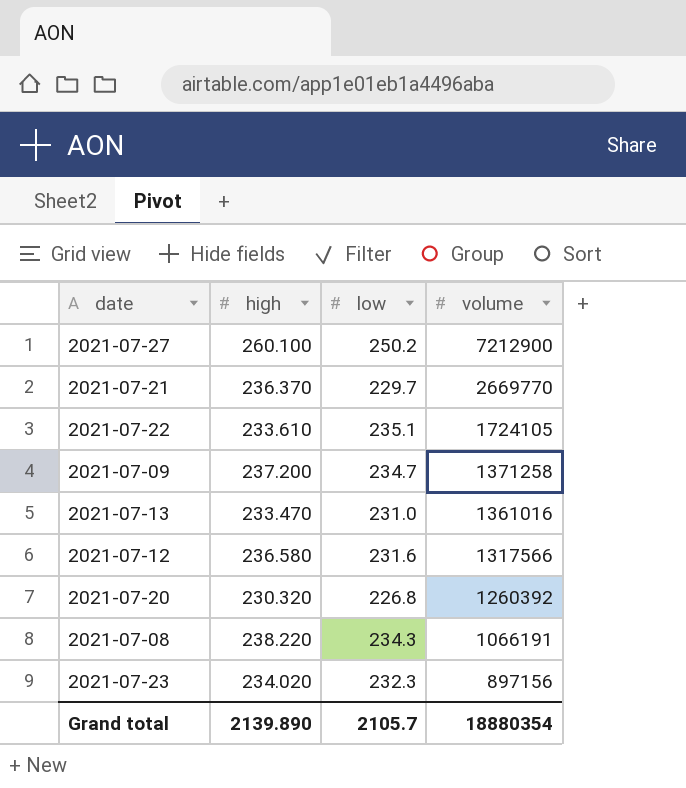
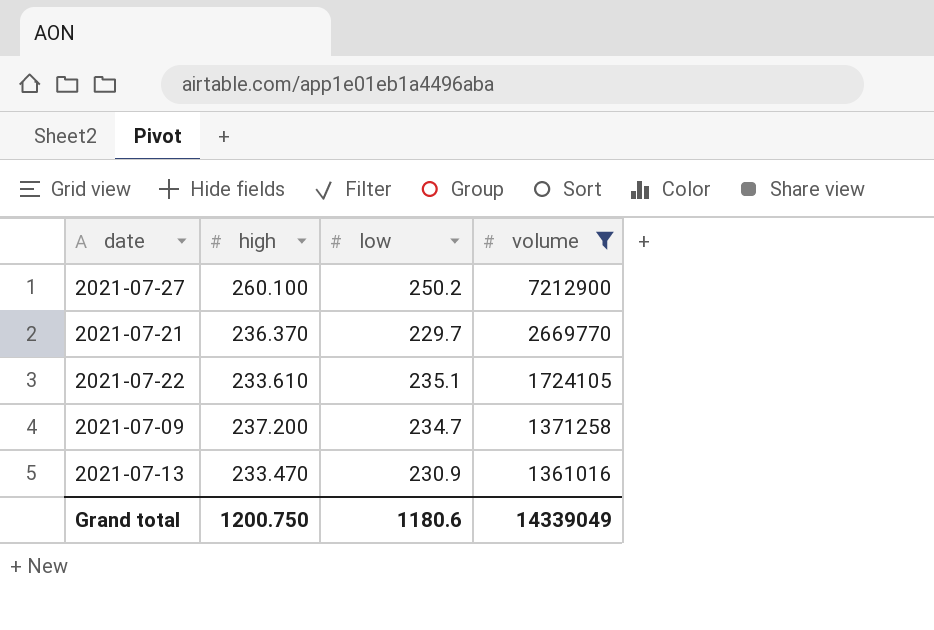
filter: none -> volume >= 1361016
2021-07-13 | low: 231.0 -> 230.9
Grand total | high: 2139.890 -> 1200.750
Grand total | low: 2105.7 -> 1180.6
Grand total | volume: 18880354 -> 14339049

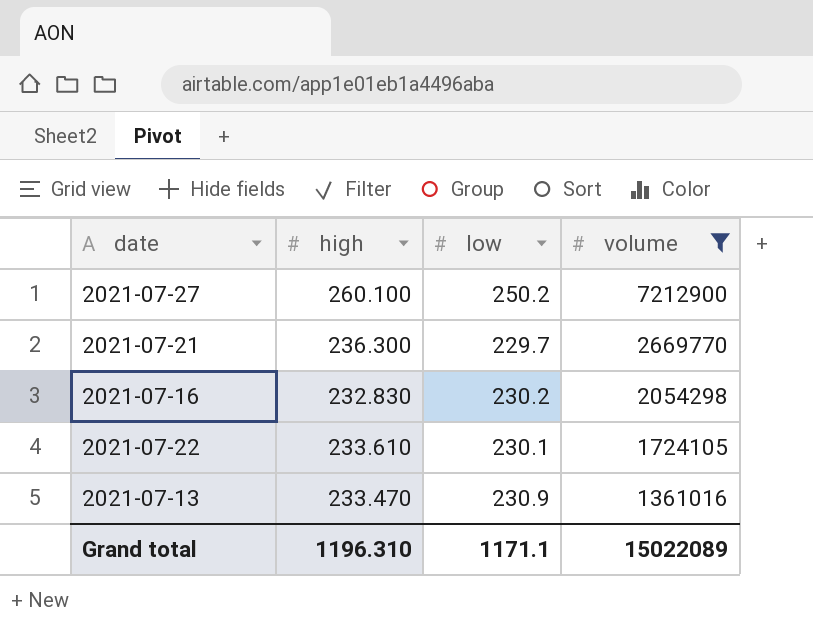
row 2021-07-09: 237.200 | 234.7 | 1371258 -> none
2021-07-21 | high: 236.370 -> 236.300
row 2021-07-16: none -> 232.830 | 230.2 | 2054298
2021-07-22 | low: 235.1 -> 230.1
Grand total | high: 1200.750 -> 1196.310
Grand total | low: 1180.6 -> 1171.1
Grand total | volume: 14339049 -> 15022089

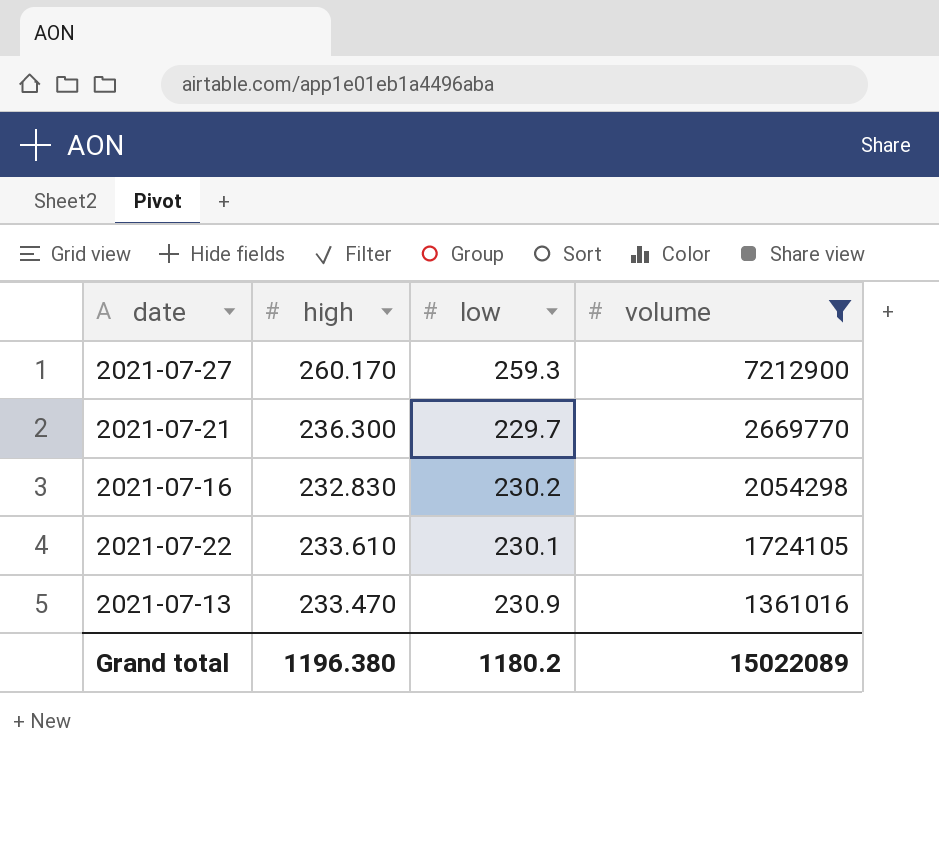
2021-07-27 | high: 260.100 -> 260.170
2021-07-27 | low: 250.2 -> 259.3
Grand total | high: 1196.310 -> 1196.380
Grand total | low: 1171.1 -> 1180.2

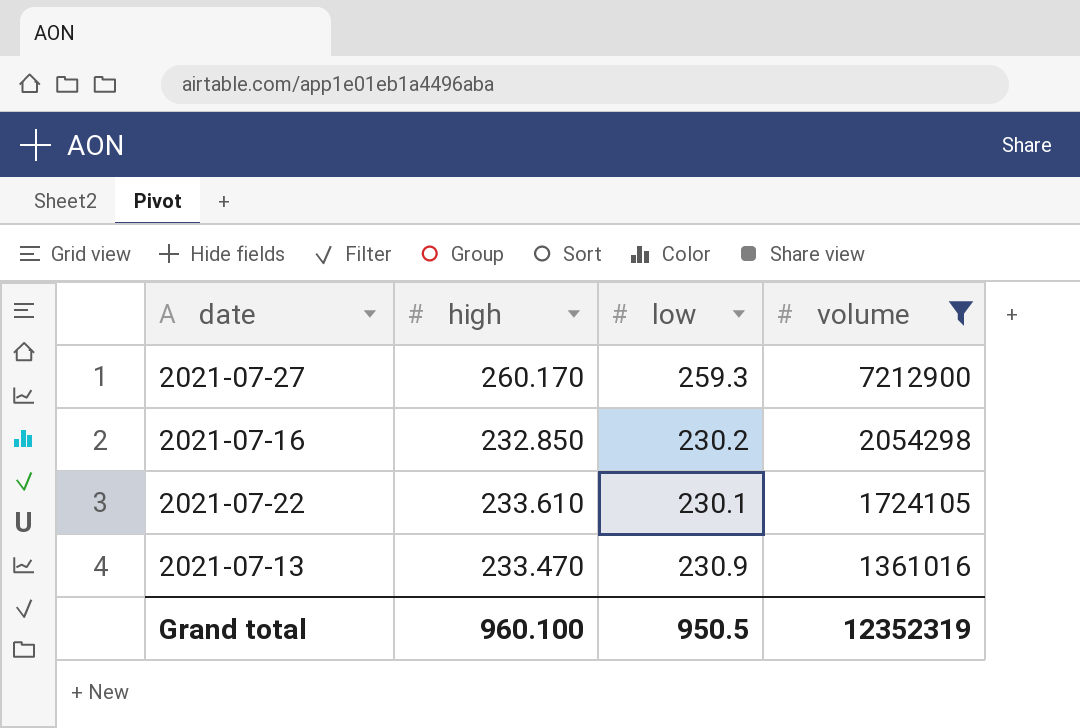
row 2021-07-21: 236.300 | 229.7 | 2669770 -> none
2021-07-16 | high: 232.830 -> 232.850
Grand total | high: 1196.380 -> 960.100
Grand total | low: 1180.2 -> 950.5
Grand total | volume: 15022089 -> 12352319

